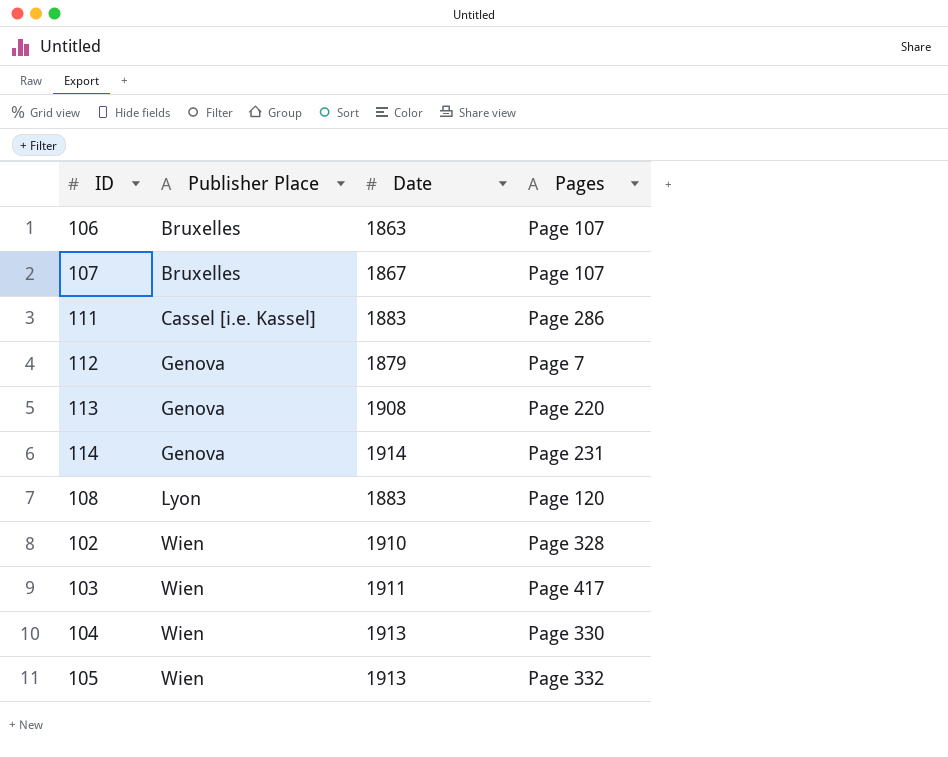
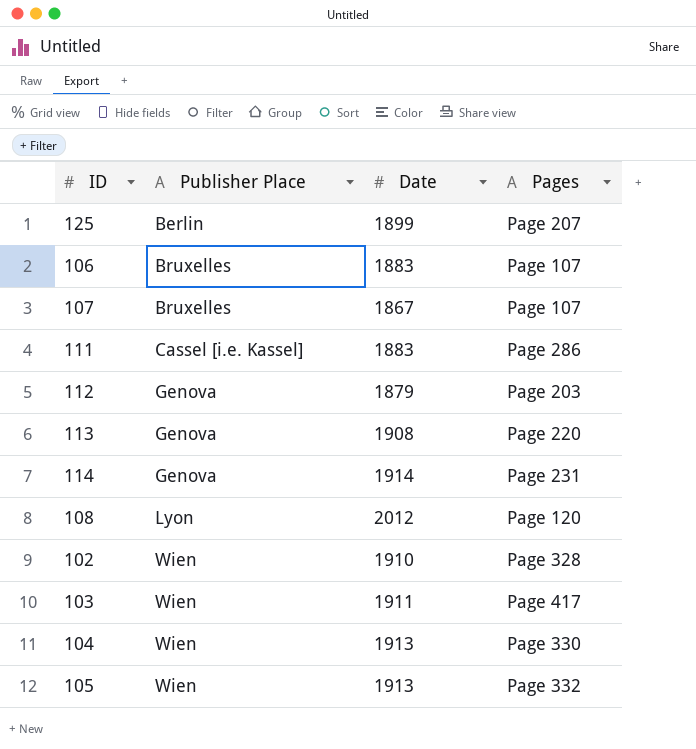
row 125: none -> Berlin | 1899 | Page 207
106 | Date: 1863 -> 1883
112 | Pages: Page 7 -> Page 203
108 | Date: 1883 -> 2012

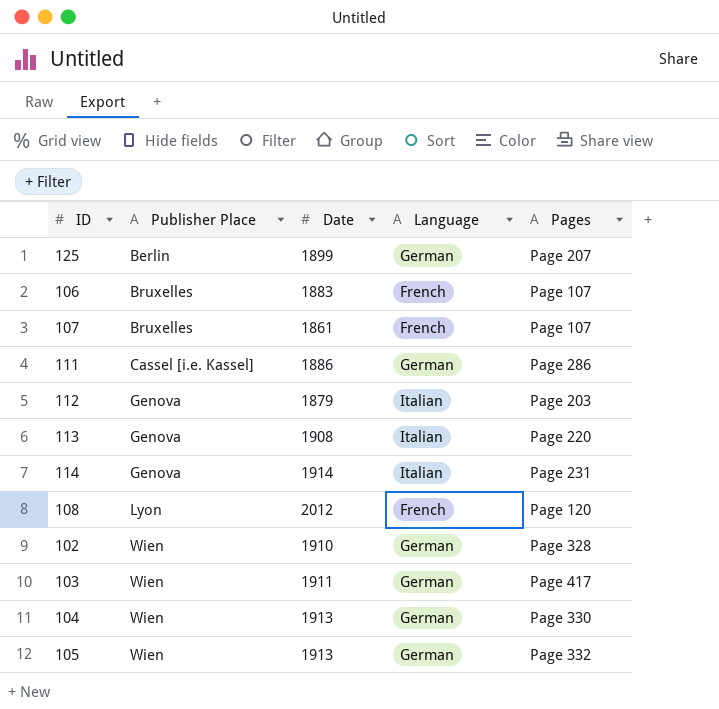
column Language | position: none -> 4
107 | Date: 1867 -> 1861
111 | Date: 1883 -> 1886

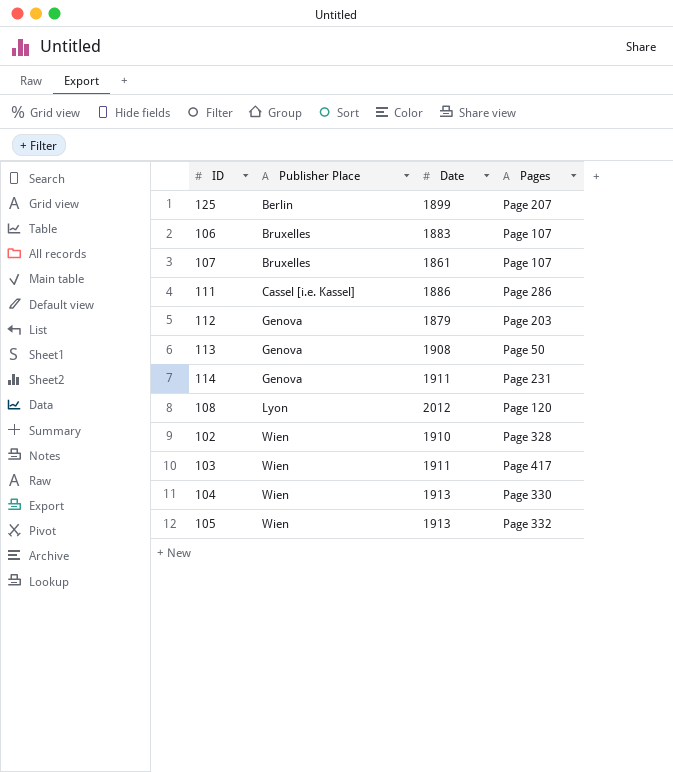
column Language | position: 4 -> none
113 | Pages: Page 220 -> Page 50
114 | Date: 1914 -> 1911

